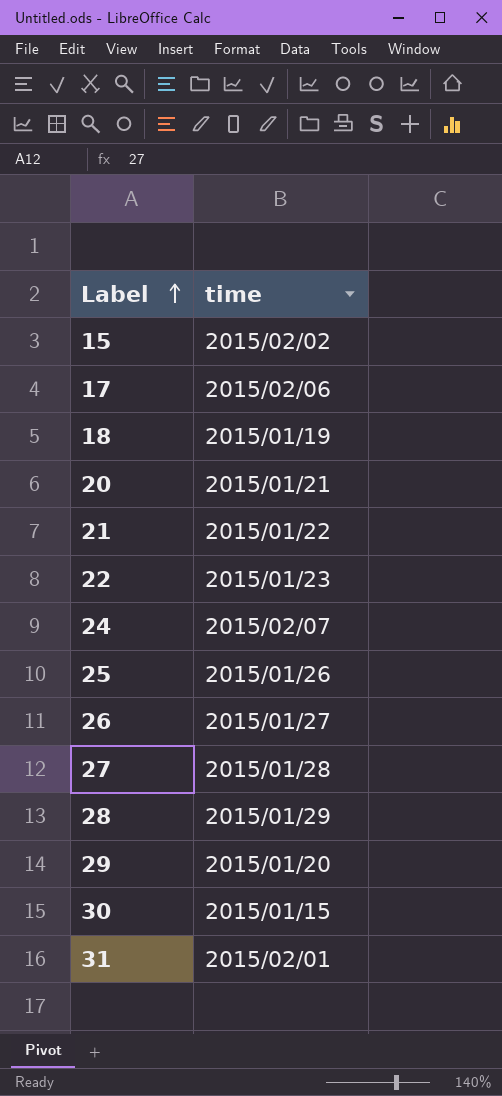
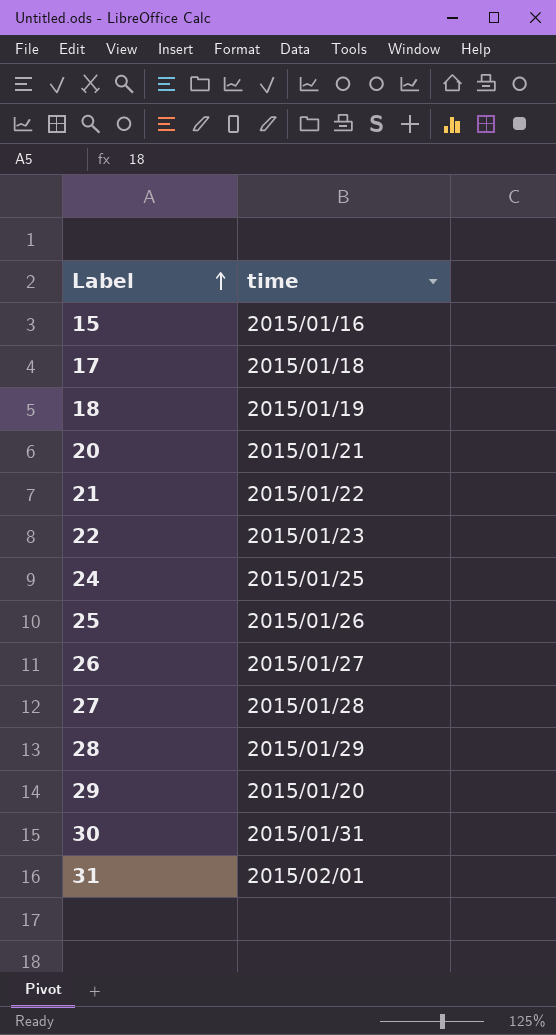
15 | time: 2015/02/02 -> 2015/01/16
17 | time: 2015/02/06 -> 2015/01/18
24 | time: 2015/02/07 -> 2015/01/25
30 | time: 2015/01/15 -> 2015/01/31

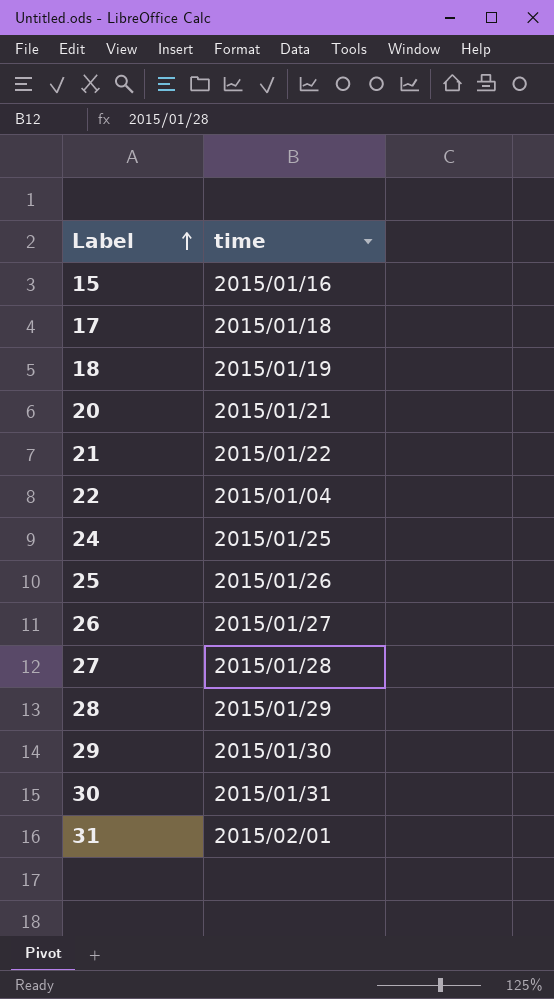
22 | time: 2015/01/23 -> 2015/01/04
29 | time: 2015/01/20 -> 2015/01/30

